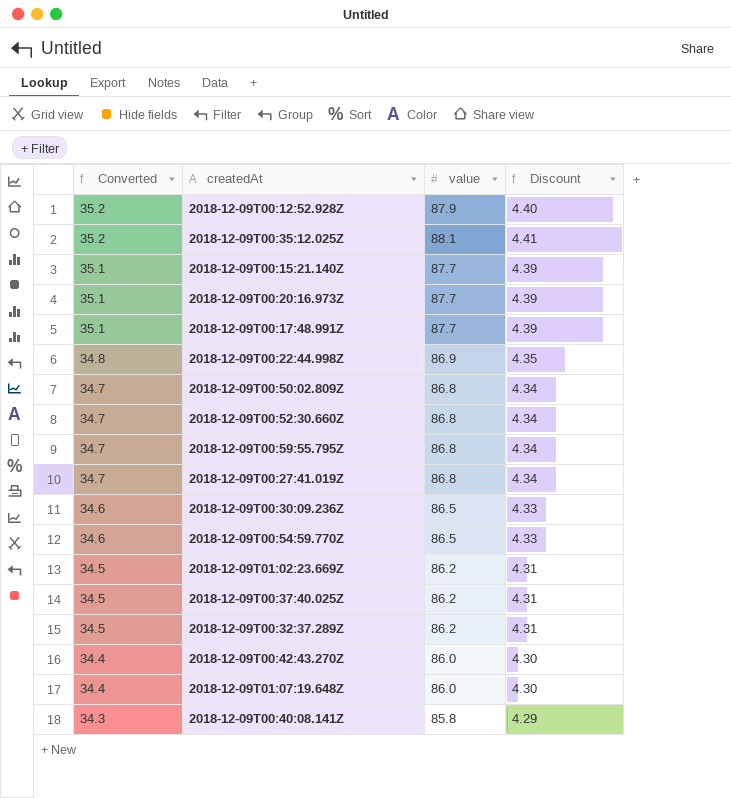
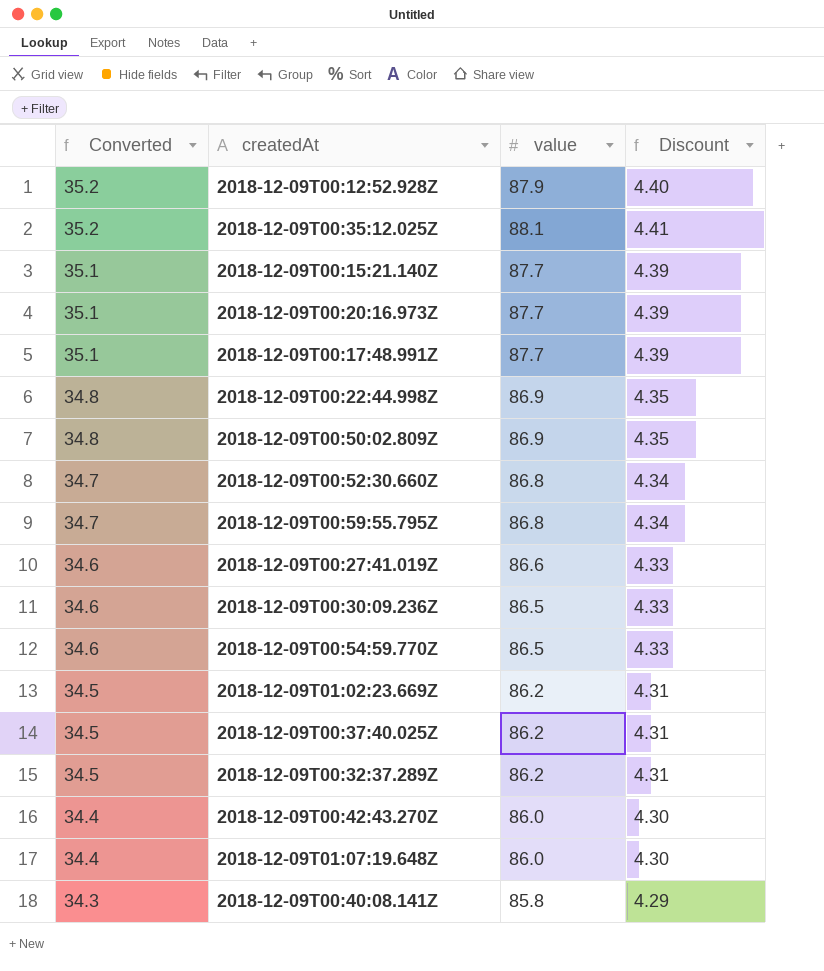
2018-12-09T00:50:02.809Z | Converted: 34.7 -> 34.8
2018-12-09T00:50:02.809Z | value: 86.8 -> 86.9
2018-12-09T00:50:02.809Z | Discount: 4.34 -> 4.35
2018-12-09T00:27:41.019Z | Converted: 34.7 -> 34.6
2018-12-09T00:27:41.019Z | value: 86.8 -> 86.6
2018-12-09T00:27:41.019Z | Discount: 4.34 -> 4.33

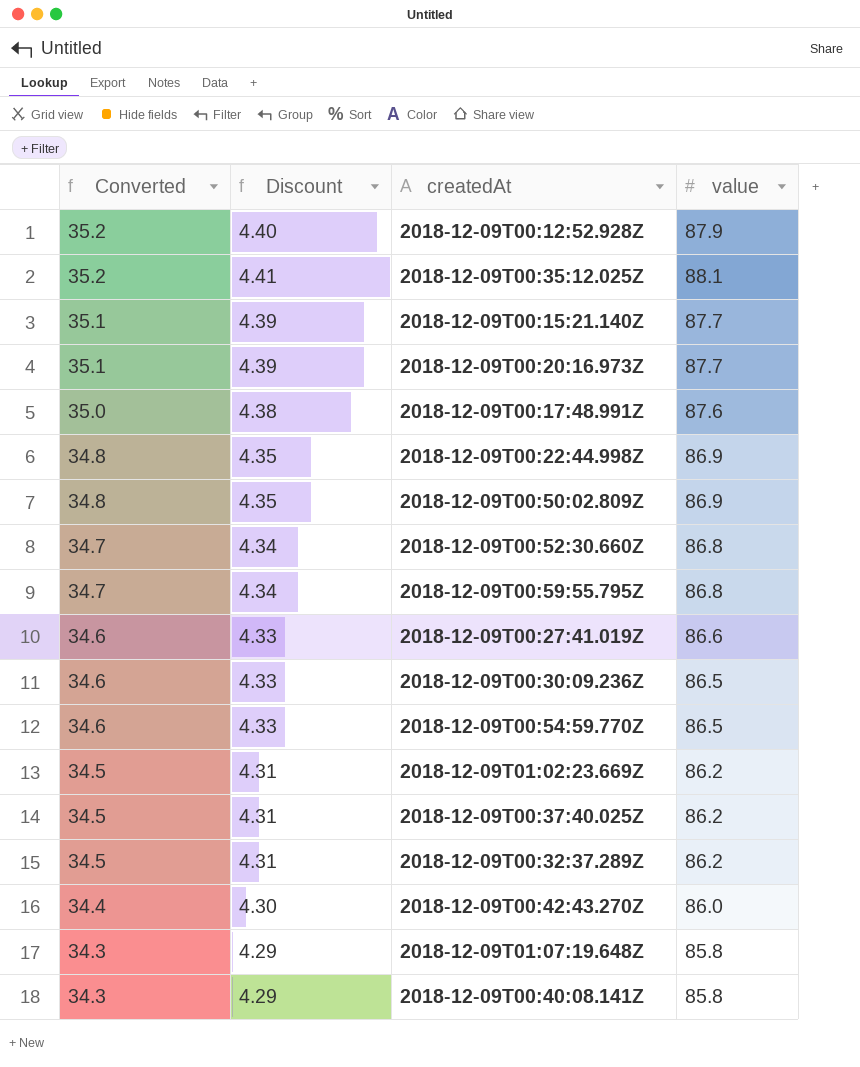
column Discount | position: 4 -> 2
2018-12-09T00:17:48.991Z | Converted: 35.1 -> 35.0
2018-12-09T00:17:48.991Z | Discount: 4.39 -> 4.38
2018-12-09T00:17:48.991Z | value: 87.7 -> 87.6
2018-12-09T01:07:19.648Z | Converted: 34.4 -> 34.3
2018-12-09T01:07:19.648Z | Discount: 4.30 -> 4.29
2018-12-09T01:07:19.648Z | value: 86.0 -> 85.8

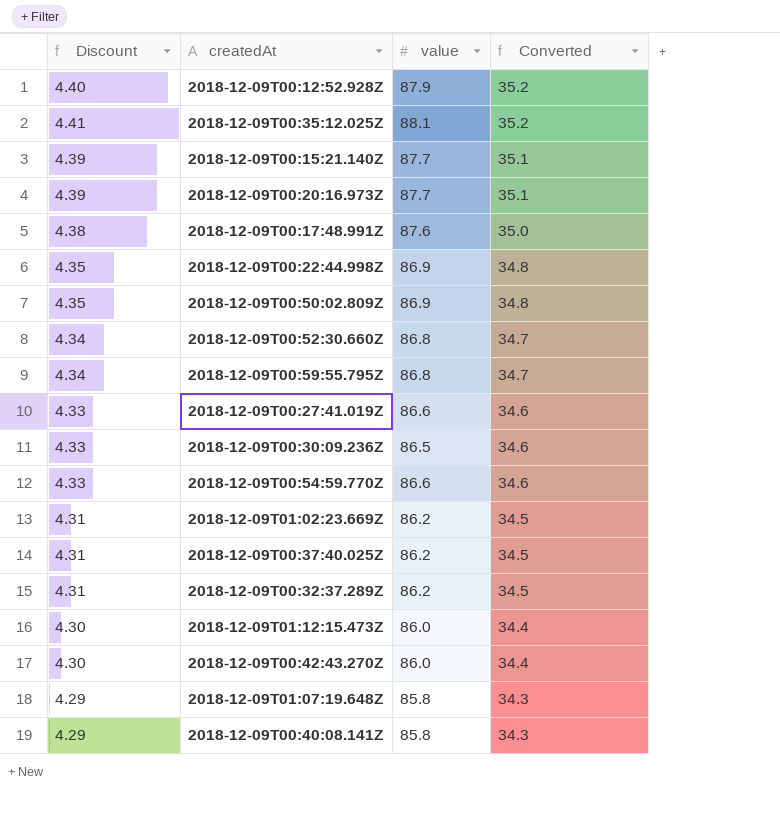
column Converted | position: 1 -> 4
2018-12-09T00:54:59.770Z | value: 86.5 -> 86.6
row 2018-12-09T01:12:15.473Z: none -> 4.30 | 86.0 | 34.4

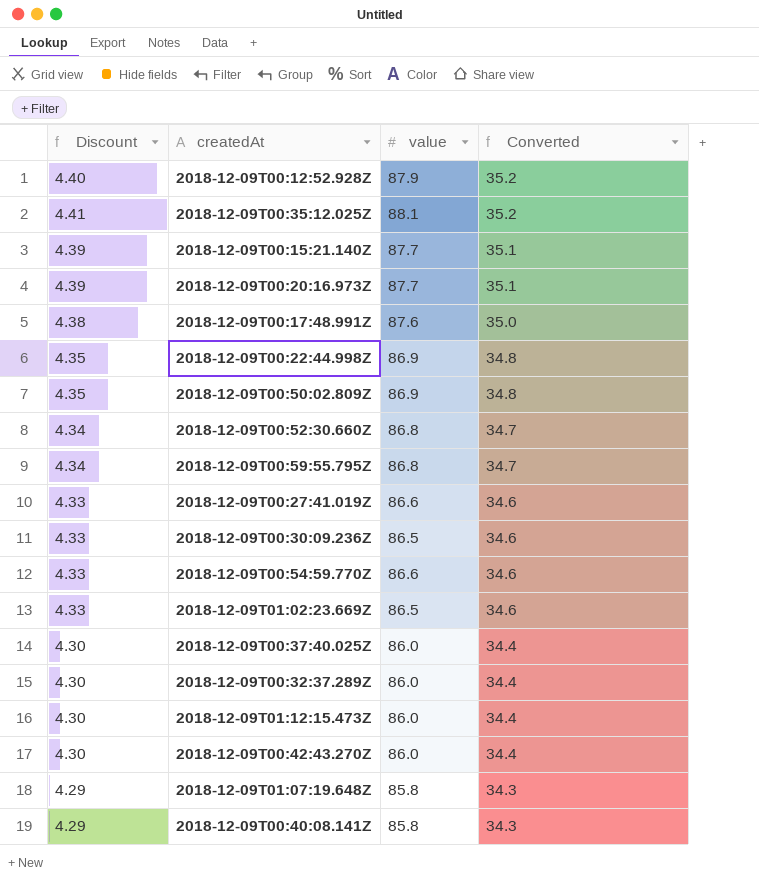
2018-12-09T01:02:23.669Z | Discount: 4.31 -> 4.33
2018-12-09T01:02:23.669Z | value: 86.2 -> 86.5
2018-12-09T01:02:23.669Z | Converted: 34.5 -> 34.6
2018-12-09T00:37:40.025Z | Discount: 4.31 -> 4.30
2018-12-09T00:37:40.025Z | value: 86.2 -> 86.0
2018-12-09T00:37:40.025Z | Converted: 34.5 -> 34.4
2018-12-09T00:32:37.289Z | Discount: 4.31 -> 4.30
2018-12-09T00:32:37.289Z | value: 86.2 -> 86.0
2018-12-09T00:32:37.289Z | Converted: 34.5 -> 34.4

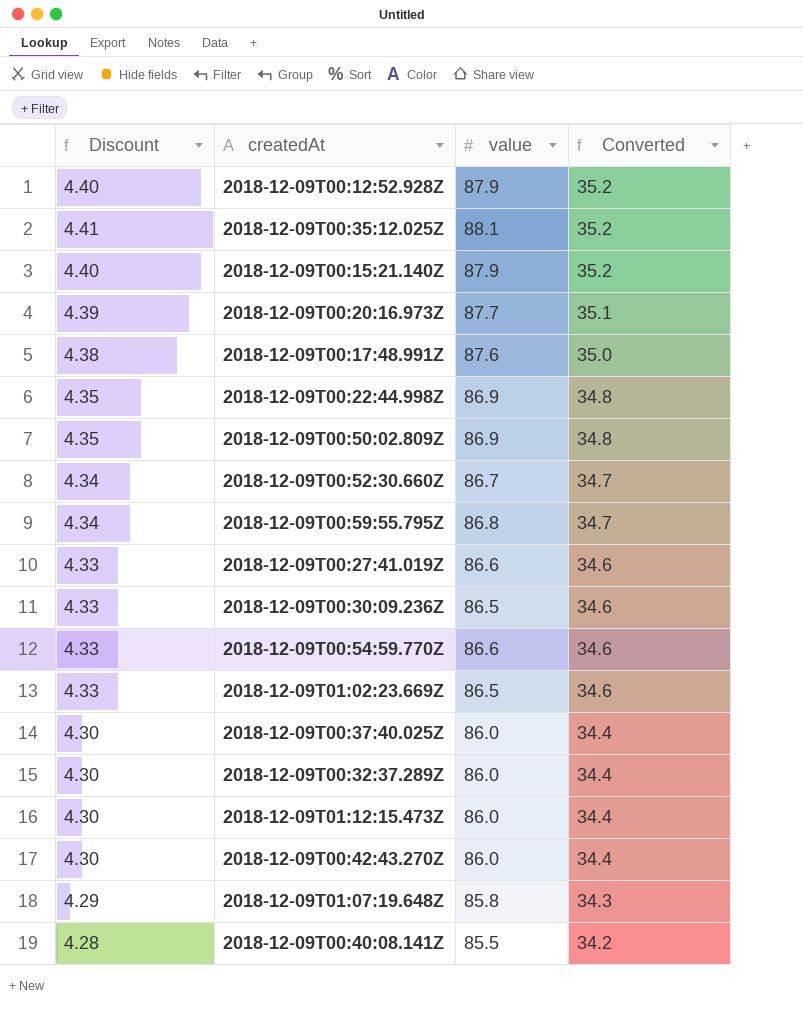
2018-12-09T00:15:21.140Z | Discount: 4.39 -> 4.40
2018-12-09T00:15:21.140Z | value: 87.7 -> 87.9
2018-12-09T00:15:21.140Z | Converted: 35.1 -> 35.2
2018-12-09T00:52:30.660Z | value: 86.8 -> 86.7
2018-12-09T00:40:08.141Z | Discount: 4.29 -> 4.28
2018-12-09T00:40:08.141Z | value: 85.8 -> 85.5
2018-12-09T00:40:08.141Z | Converted: 34.3 -> 34.2

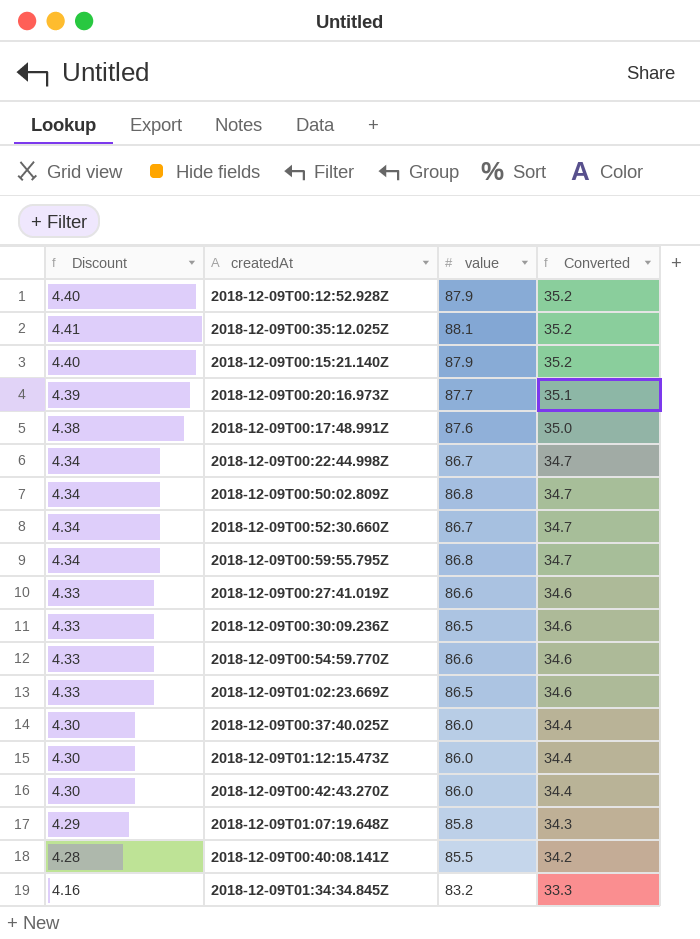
row 2018-12-09T00:32:37.289Z: 4.30 | 86.0 | 34.4 -> none
2018-12-09T00:22:44.998Z | Discount: 4.35 -> 4.34
2018-12-09T00:22:44.998Z | value: 86.9 -> 86.7
2018-12-09T00:22:44.998Z | Converted: 34.8 -> 34.7
2018-12-09T00:50:02.809Z | Discount: 4.35 -> 4.34
2018-12-09T00:50:02.809Z | value: 86.9 -> 86.8
2018-12-09T00:50:02.809Z | Converted: 34.8 -> 34.7
row 2018-12-09T01:34:34.845Z: none -> 4.16 | 83.2 | 33.3

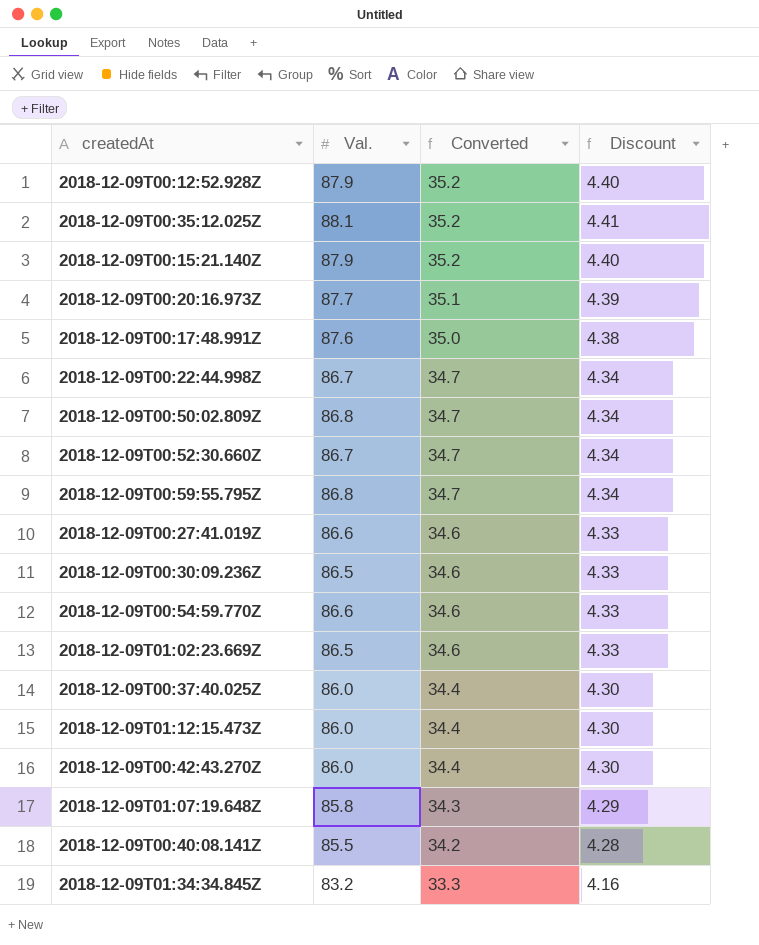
column name: value -> Val.
column Discount | position: 1 -> 4

